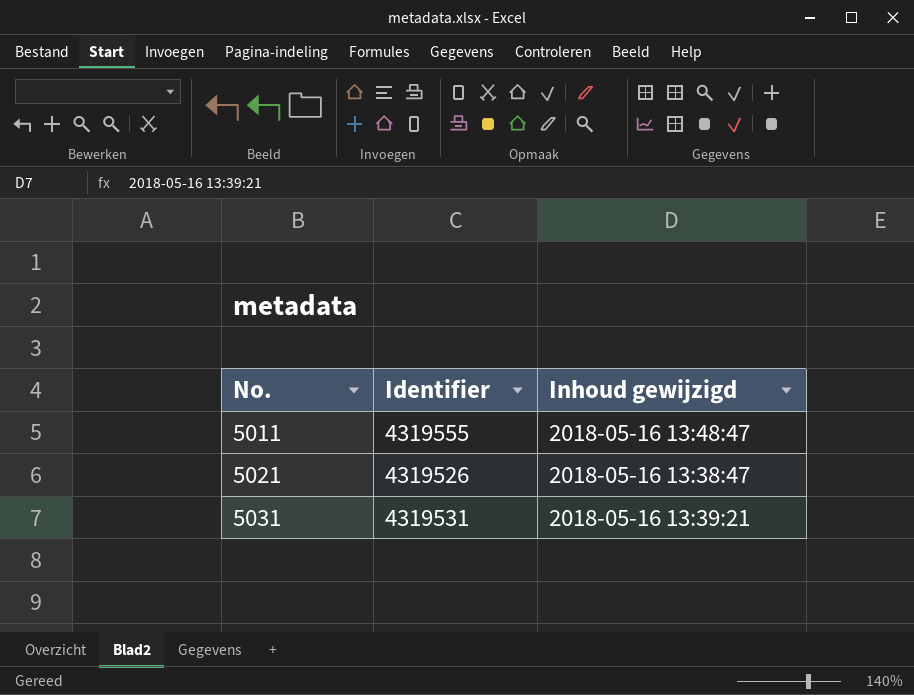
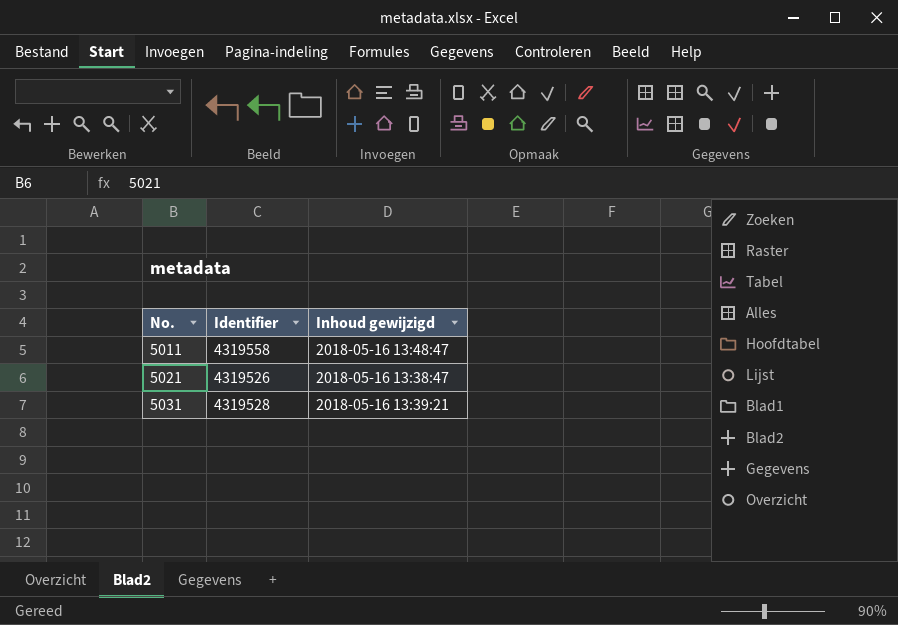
5011 | Identifier: 4319555 -> 4319558
5031 | Identifier: 4319531 -> 4319528

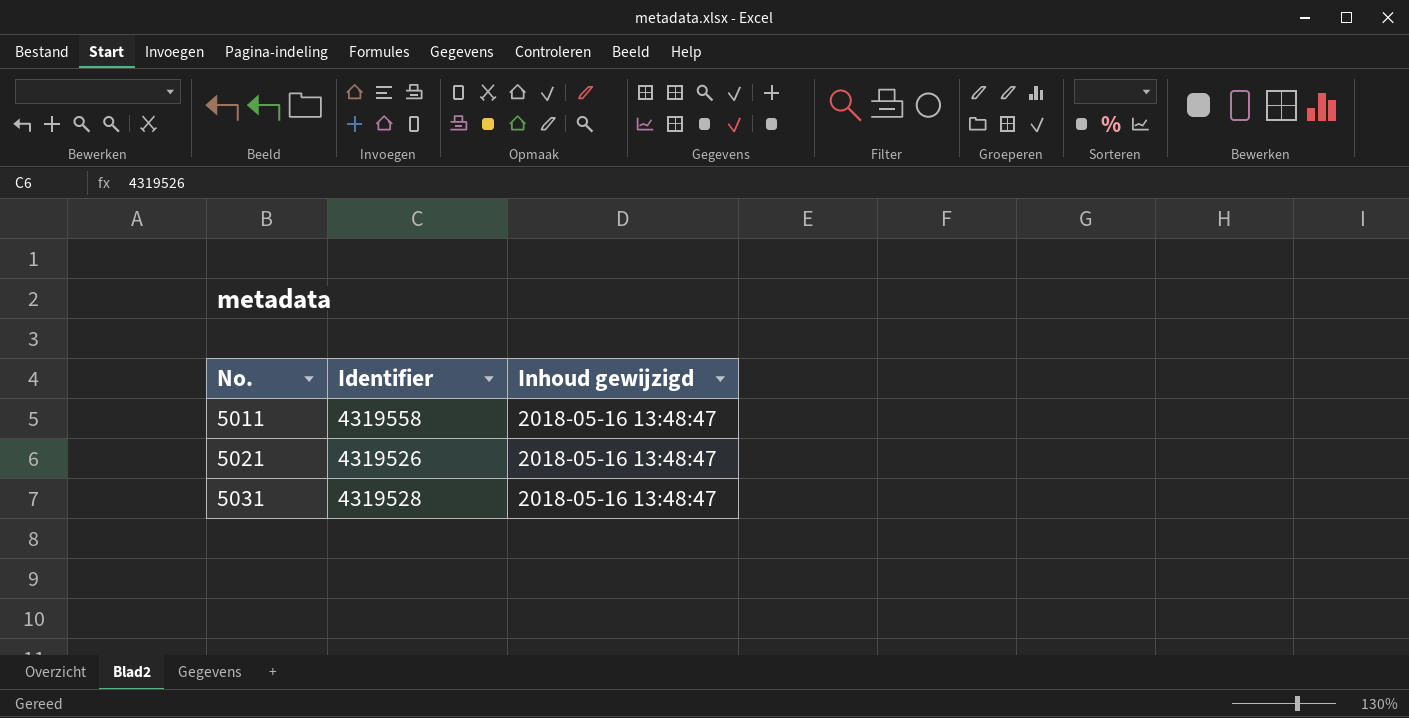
5021 | Inhoud gewijzigd: 2018-05-16 13:38:47 -> 2018-05-16 13:48:47
5031 | Inhoud gewijzigd: 2018-05-16 13:39:21 -> 2018-05-16 13:48:47

